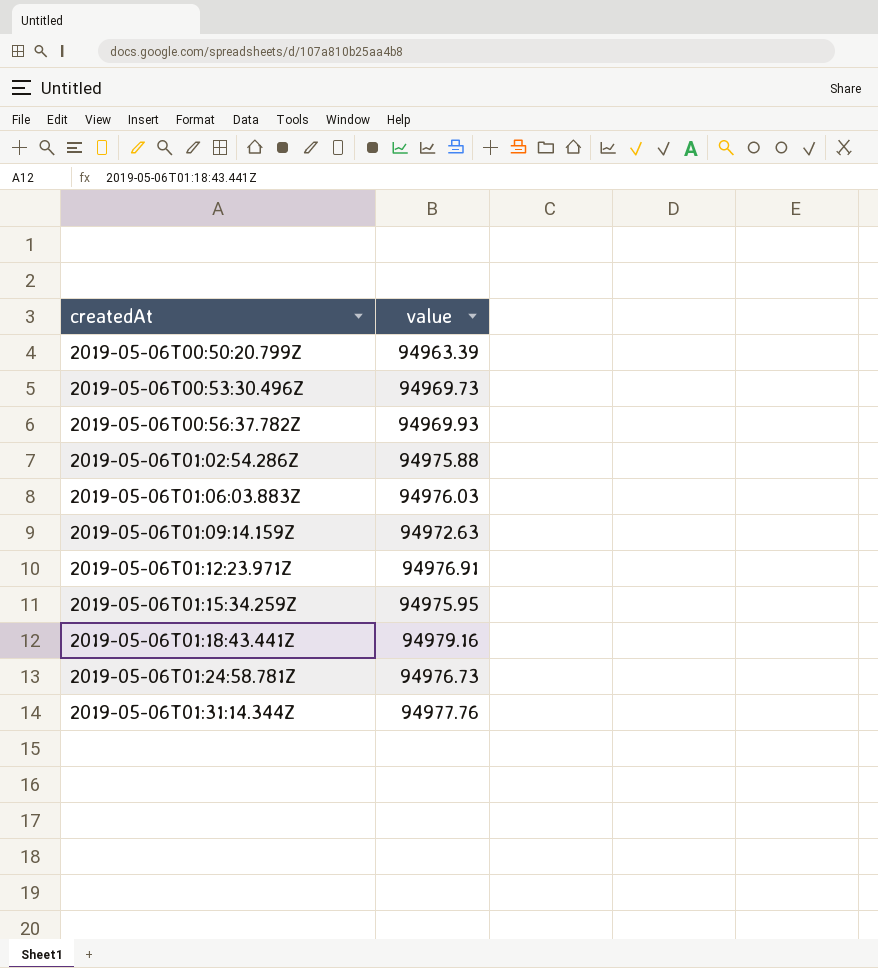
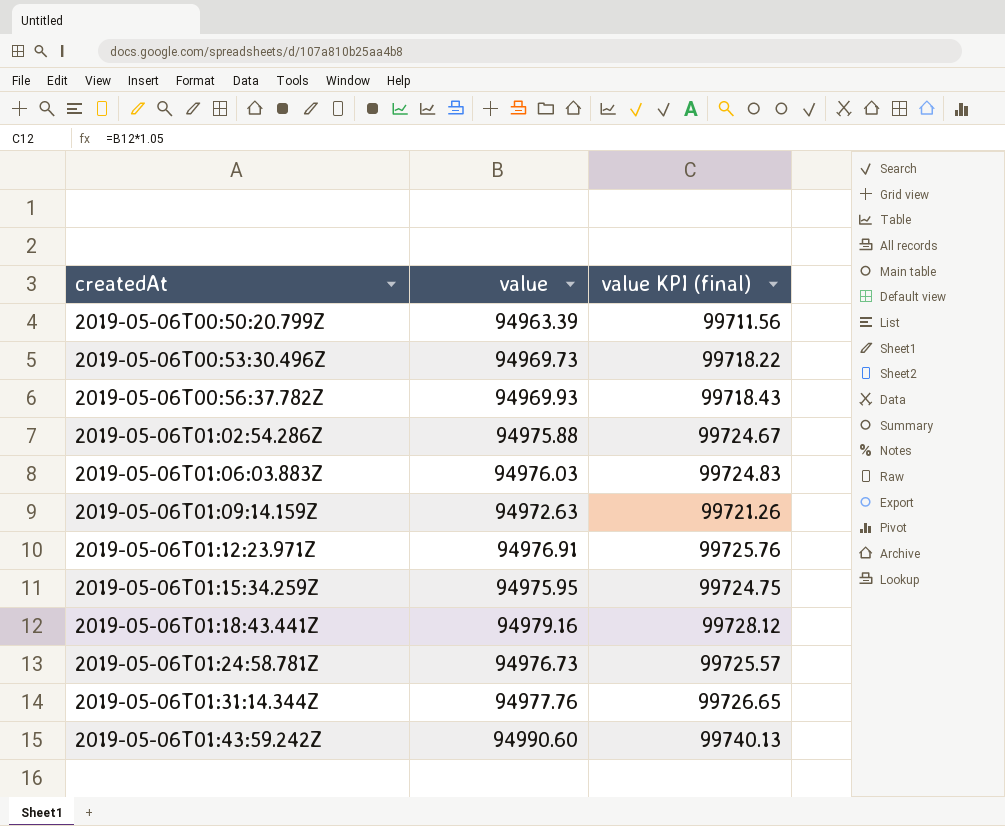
column value KPI (final) | formula: none -> [value] * 1.05
row 2019-05-06T01:43:59.242Z: none -> 94990.60 | 99740.13

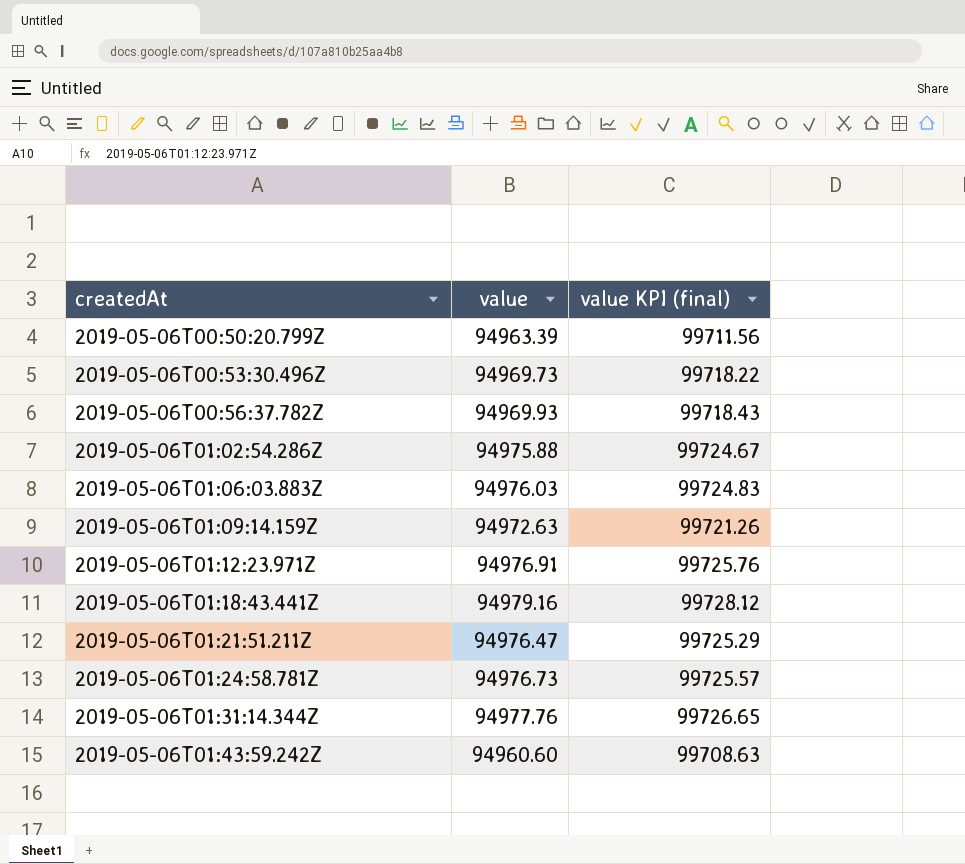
row 2019-05-06T01:15:34.259Z: 94975.95 | 99724.75 -> none
row 2019-05-06T01:21:51.211Z: none -> 94976.47 | 99725.29
2019-05-06T01:43:59.242Z | value: 94990.60 -> 94960.60
2019-05-06T01:43:59.242Z | value KPI (final): 99740.13 -> 99708.63

